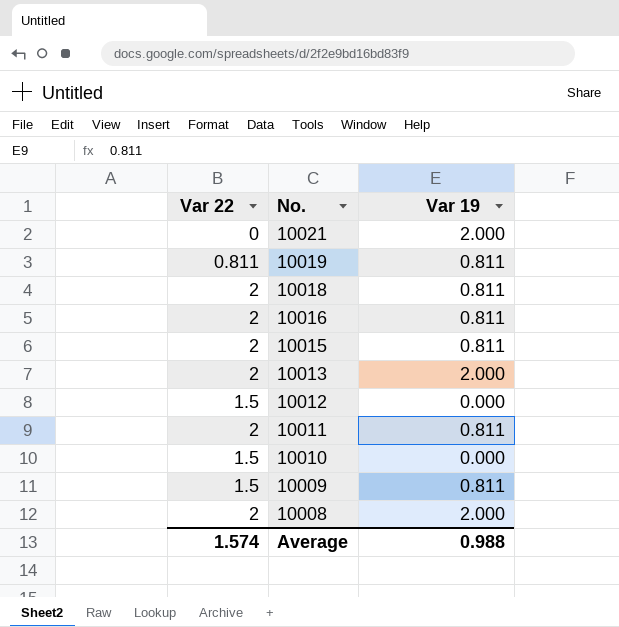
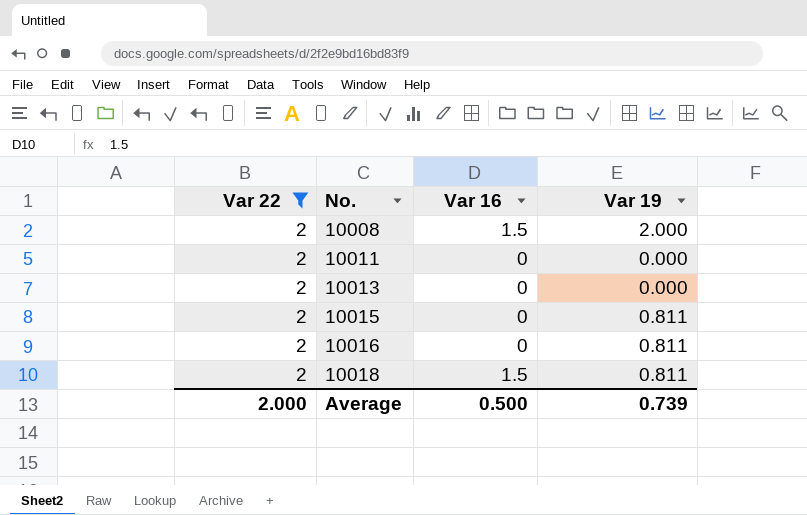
filter: none -> Var 22 = 2
row order: No. descending -> No. ascending
column Var 16 | position: none -> 3
10011 | Var 19: 0.811 -> 0.000
10013 | Var 19: 2.000 -> 0.000
Average | Var 22: 1.574 -> 2.000
Average | Var 19: 0.988 -> 0.739

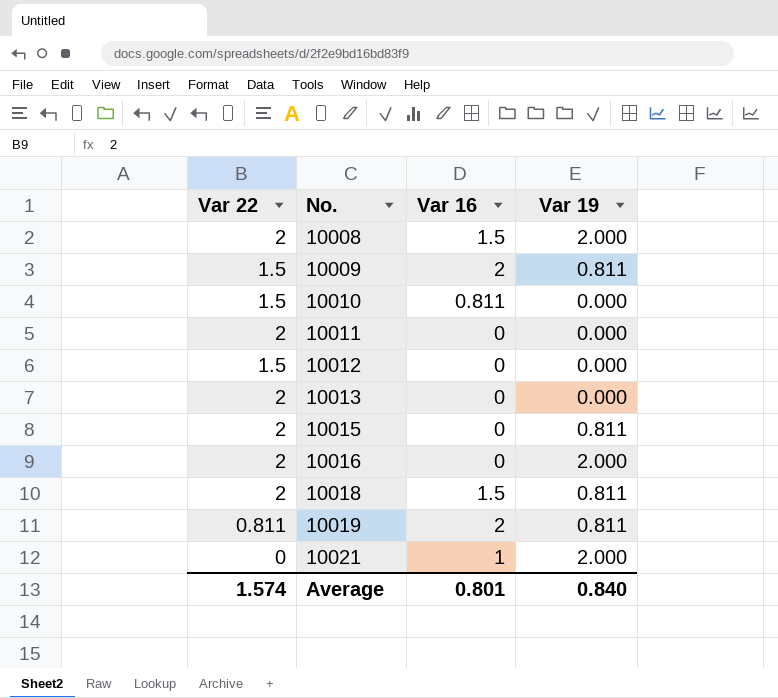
filter: Var 22 = 2 -> none
10016 | Var 19: 0.811 -> 2.000
Average | Var 22: 2.000 -> 1.574
Average | Var 16: 0.500 -> 0.801
Average | Var 19: 0.739 -> 0.840

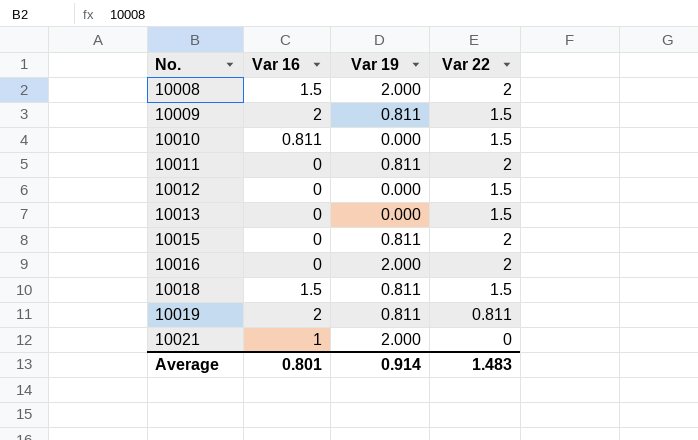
column Var 22 | position: 1 -> 4
10011 | Var 19: 0.000 -> 0.811
10013 | Var 22: 2 -> 1.5
10018 | Var 22: 2 -> 1.5
Average | Var 19: 0.840 -> 0.914
Average | Var 22: 1.574 -> 1.483

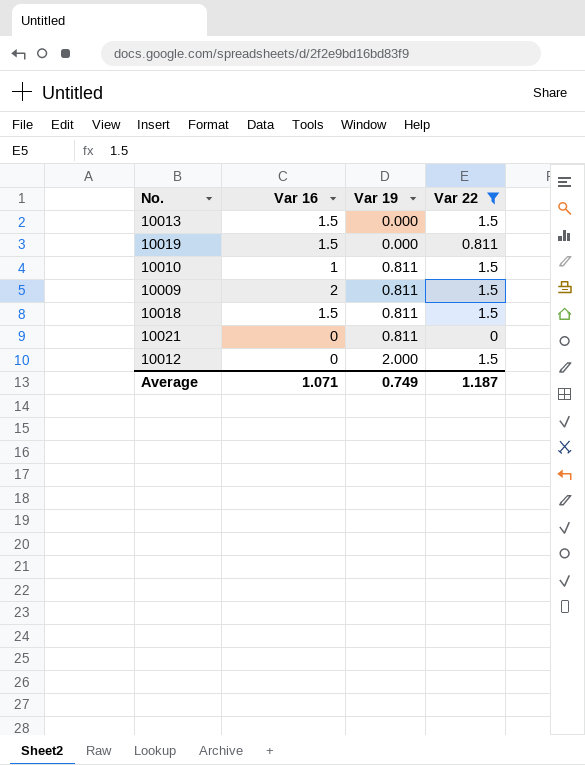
filter: none -> Var 22 != 2
row order: No. ascending -> Var 19 ascending
10013 | Var 16: 0 -> 1.5
10019 | Var 16: 2 -> 1.5
10019 | Var 19: 0.811 -> 0.000
10010 | Var 16: 0.811 -> 1
10010 | Var 19: 0.000 -> 0.811
10021 | Var 16: 1 -> 0
10021 | Var 19: 2.000 -> 0.811
10012 | Var 19: 0.000 -> 2.000
Average | Var 16: 0.801 -> 1.071
Average | Var 19: 0.914 -> 0.749
Average | Var 22: 1.483 -> 1.187

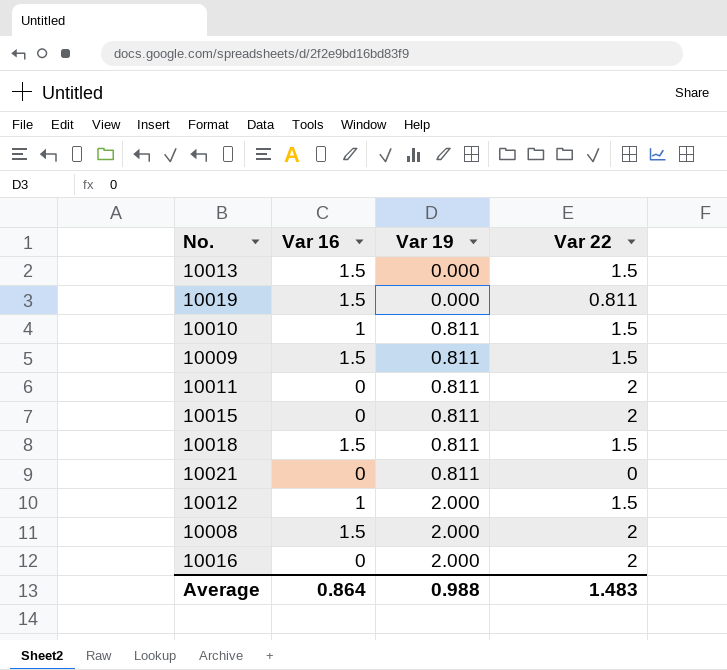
filter: Var 22 != 2 -> none
10009 | Var 16: 2 -> 1.5
10012 | Var 16: 0 -> 1
Average | Var 16: 1.071 -> 0.864
Average | Var 19: 0.749 -> 0.988
Average | Var 22: 1.187 -> 1.483

